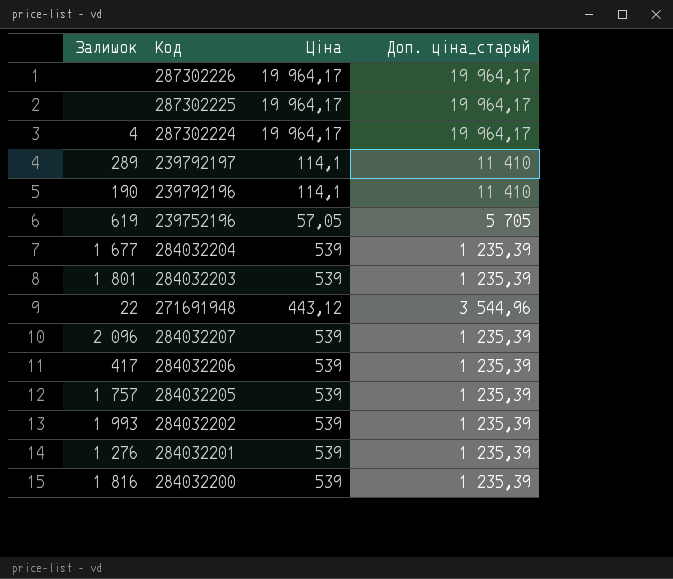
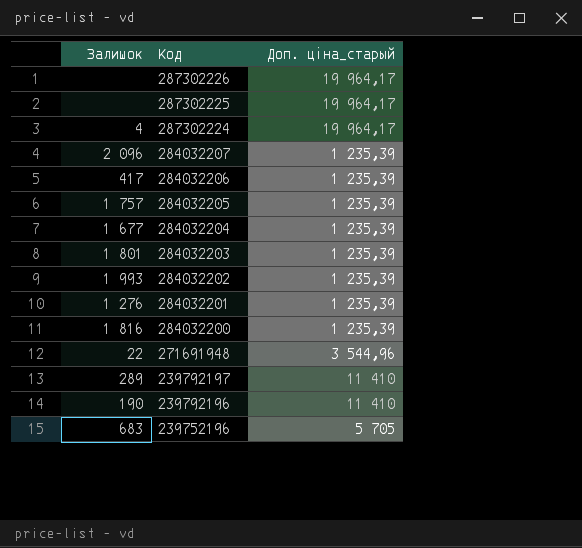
row order: none -> Код descending
column Ціна | position: 3 -> none
239752196 | Залишок: 619 -> 683

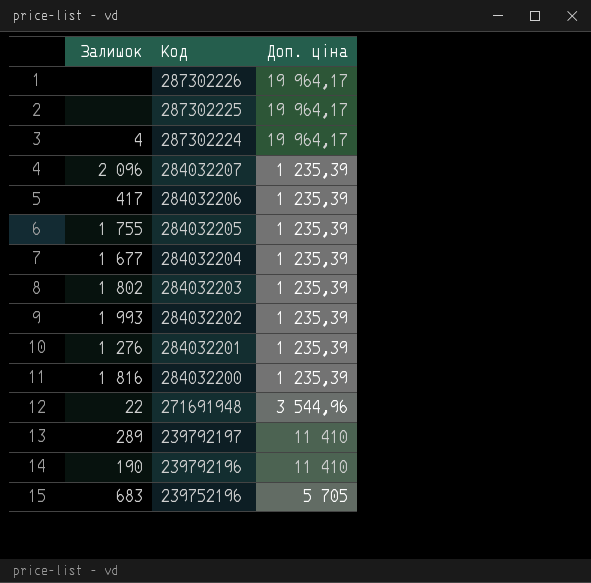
column name: Доп. ціна_старый -> Доп. ціна
284032205 | Залишок: 1 757 -> 1 755
284032203 | Залишок: 1 801 -> 1 802

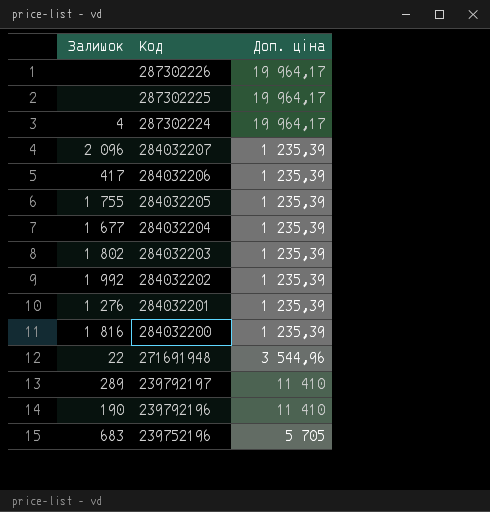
284032202 | Залишок: 1 993 -> 1 992

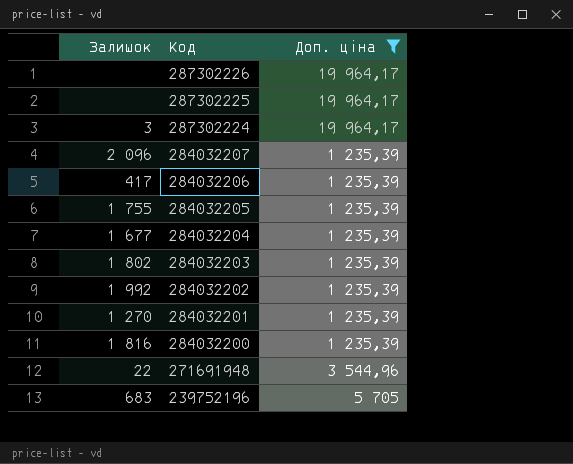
filter: none -> Доп. ціна != 11 410
287302224 | Залишок: 4 -> 3
284032201 | Залишок: 1 276 -> 1 270

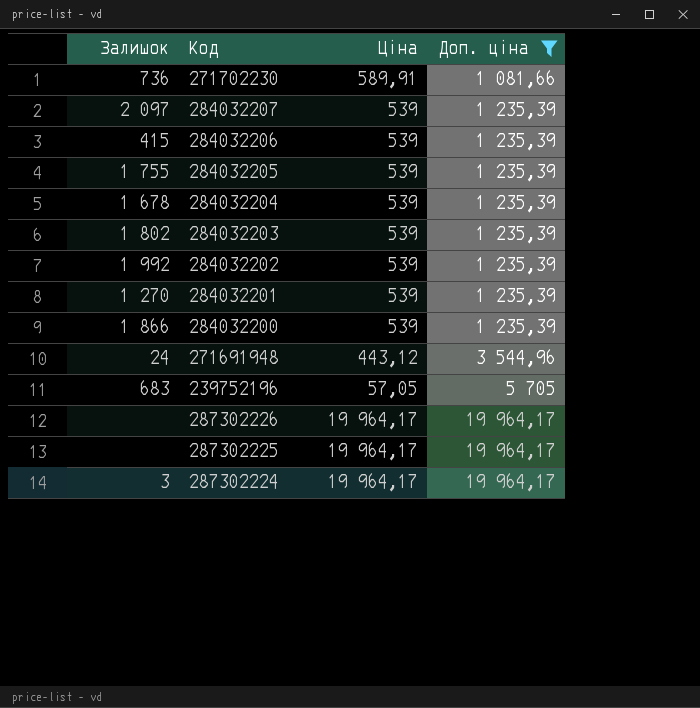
row order: Код descending -> Доп. ціна ascending
column Ціна | position: none -> 3
row 271702230: none -> 736 | 589,91 | 1 081,66
284032207 | Залишок: 2 096 -> 2 097
284032206 | Залишок: 417 -> 415
284032204 | Залишок: 1 677 -> 1 678
284032200 | Залишок: 1 816 -> 1 866
271691948 | Залишок: 22 -> 24

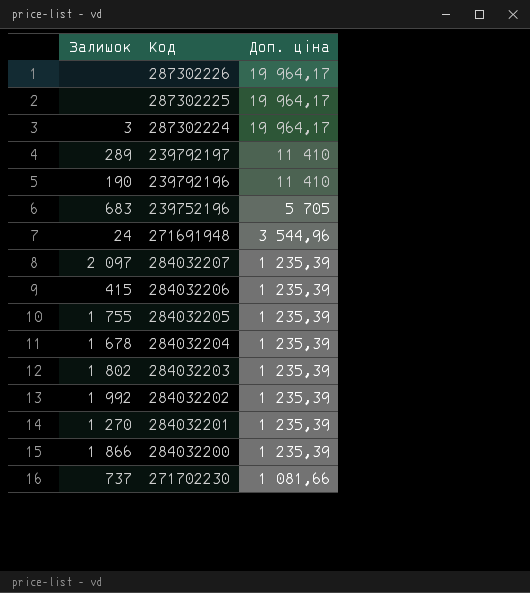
filter: Доп. ціна != 11 410 -> none
row order: Доп. ціна ascending -> Доп. ціна descending
column Ціна | position: 3 -> none
271702230 | Залишок: 736 -> 737

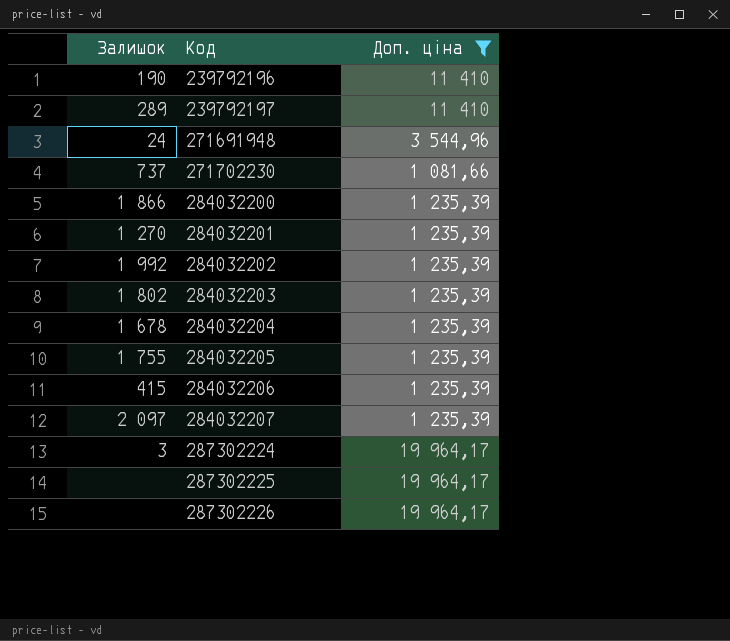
filter: none -> Доп. ціна != 5 705
row order: Доп. ціна descending -> Код ascending

